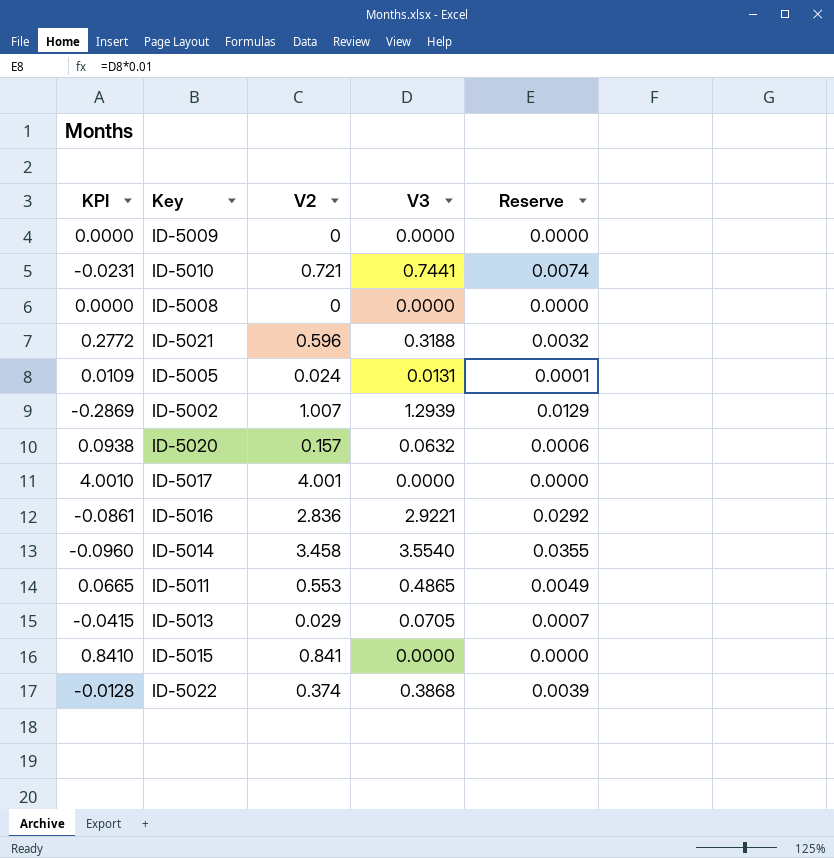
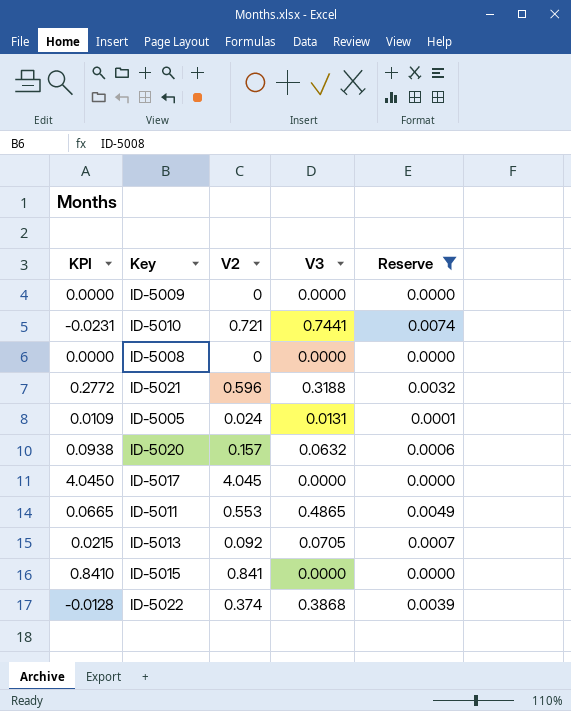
filter: none -> Reserve <= 0.0074
ID-5017 | KPI: 4.0010 -> 4.0450
ID-5017 | V2: 4.001 -> 4.045
ID-5013 | KPI: -0.0415 -> 0.0215
ID-5013 | V2: 0.029 -> 0.092

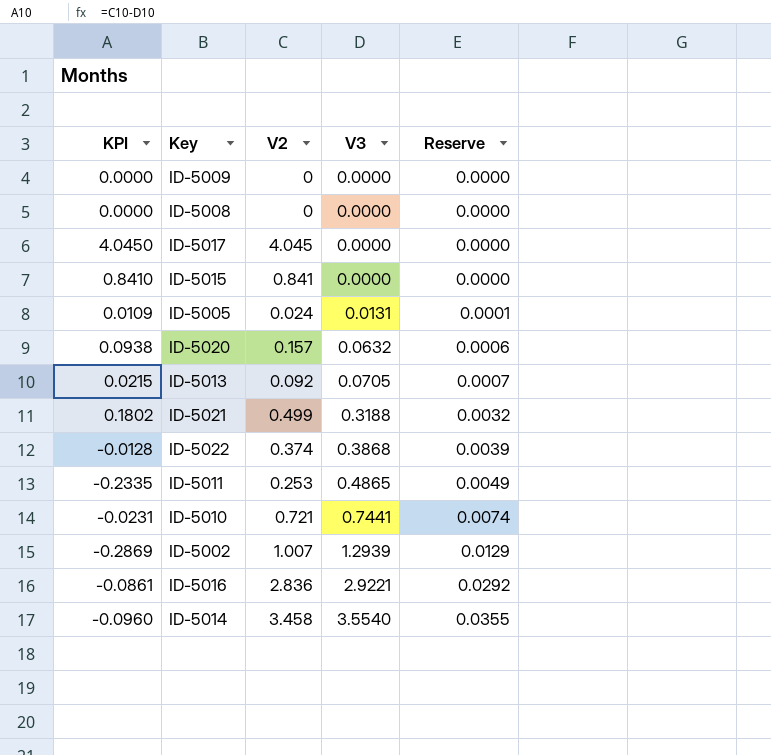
filter: Reserve <= 0.0074 -> none
row order: none -> V3 ascending
ID-5021 | KPI: 0.2772 -> 0.1802
ID-5021 | V2: 0.596 -> 0.499
ID-5011 | KPI: 0.0665 -> -0.2335
ID-5011 | V2: 0.553 -> 0.253

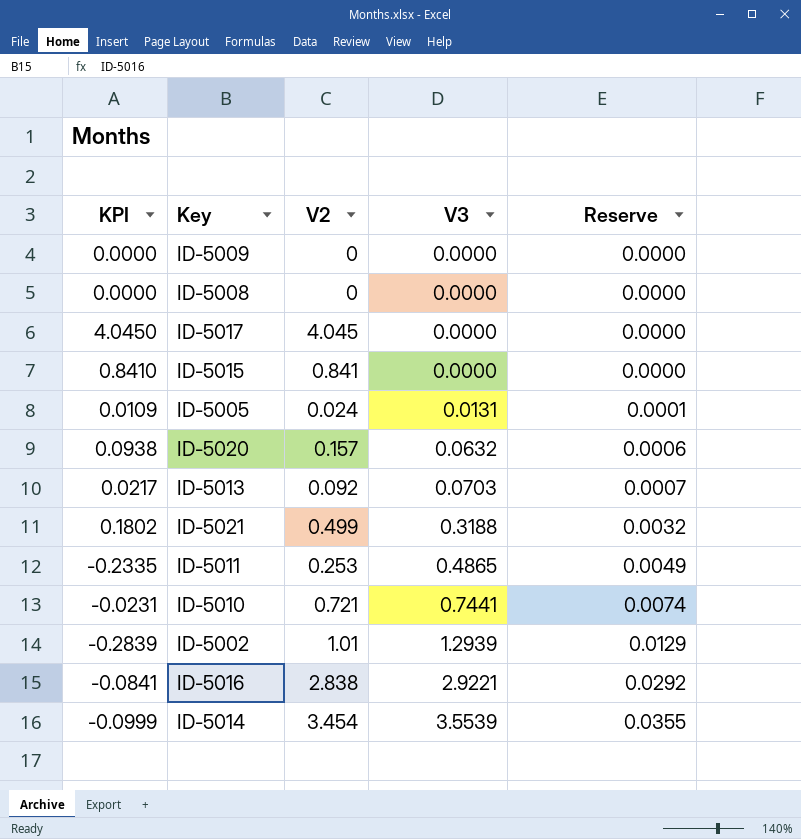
row ID-5022: -0.0128 | 0.374 | 0.3868 | 0.0039 -> none
ID-5013 | KPI: 0.0215 -> 0.0217
ID-5013 | V3: 0.0705 -> 0.0703
ID-5002 | KPI: -0.2869 -> -0.2839
ID-5002 | V2: 1.007 -> 1.01
ID-5016 | KPI: -0.0861 -> -0.0841
ID-5016 | V2: 2.836 -> 2.838
ID-5014 | KPI: -0.0960 -> -0.0999
ID-5014 | V2: 3.458 -> 3.454
ID-5014 | V3: 3.5540 -> 3.5539

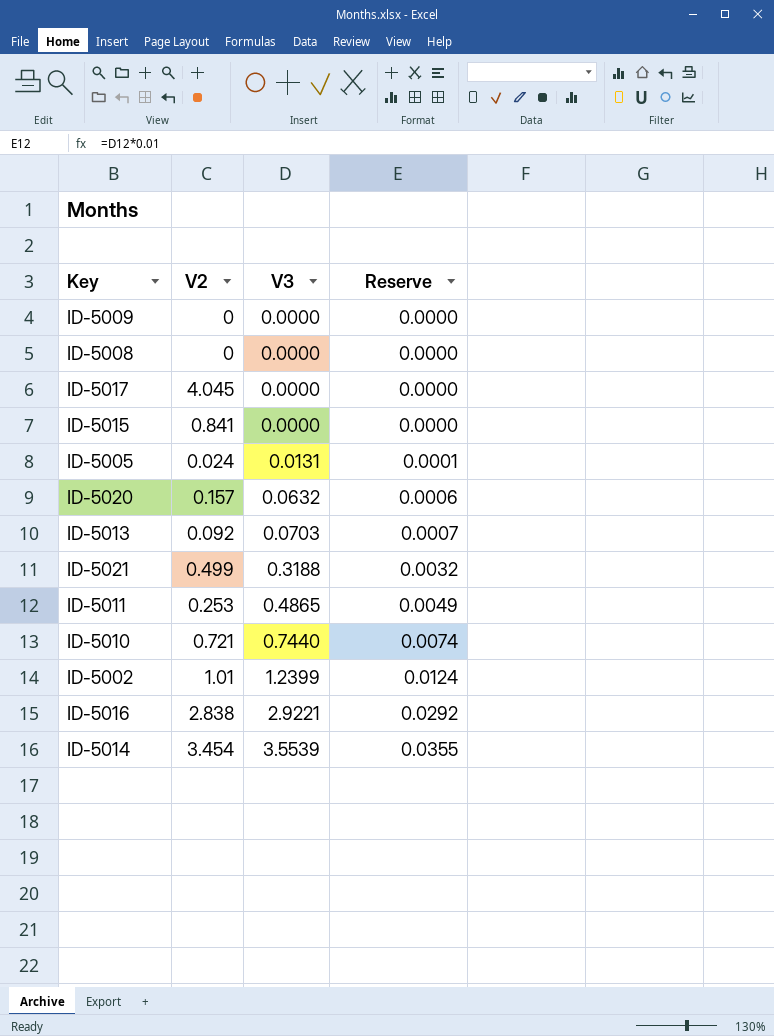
column KPI | formula: [V2] - [V3] -> none
ID-5010 | V3: 0.7441 -> 0.7440
ID-5002 | V3: 1.2939 -> 1.2399
ID-5002 | Reserve: 0.0129 -> 0.0124

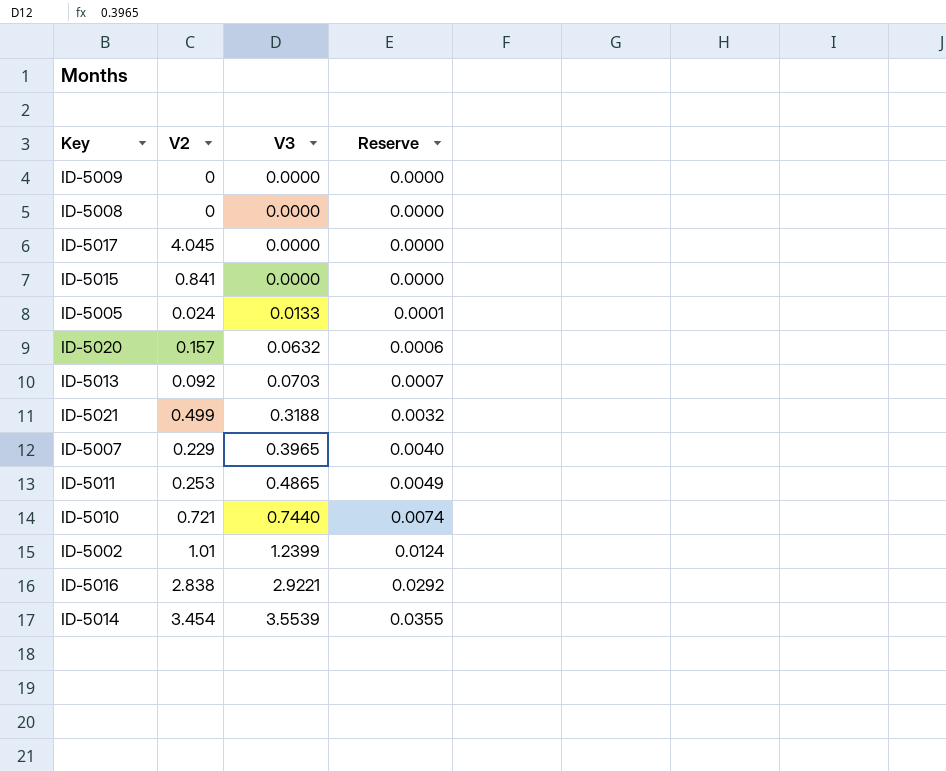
ID-5005 | V3: 0.0131 -> 0.0133
row ID-5007: none -> 0.229 | 0.3965 | 0.0040

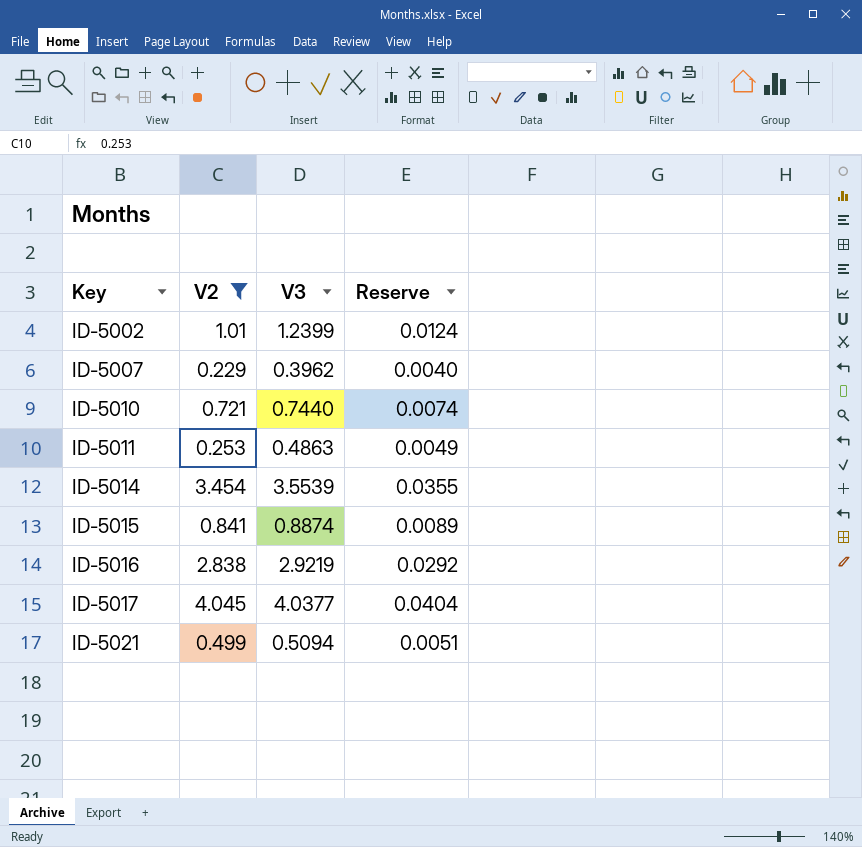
filter: none -> V2 >= 0.229
row order: V3 ascending -> Key ascending
ID-5007 | V3: 0.3965 -> 0.3962
ID-5011 | V3: 0.4865 -> 0.4863
ID-5015 | V3: 0.0000 -> 0.8874
ID-5015 | Reserve: 0.0000 -> 0.0089
ID-5016 | V3: 2.9221 -> 2.9219
ID-5017 | V3: 0.0000 -> 4.0377
ID-5017 | Reserve: 0.0000 -> 0.0404
ID-5021 | V3: 0.3188 -> 0.5094
ID-5021 | Reserve: 0.0032 -> 0.0051

